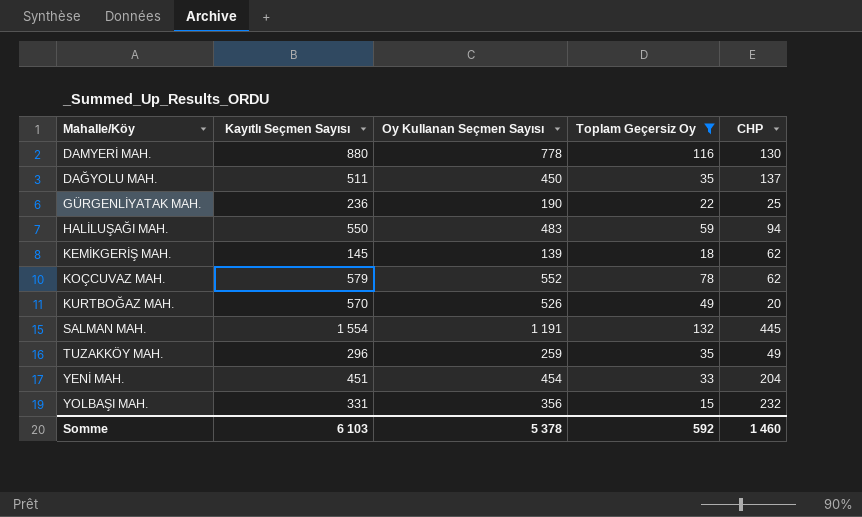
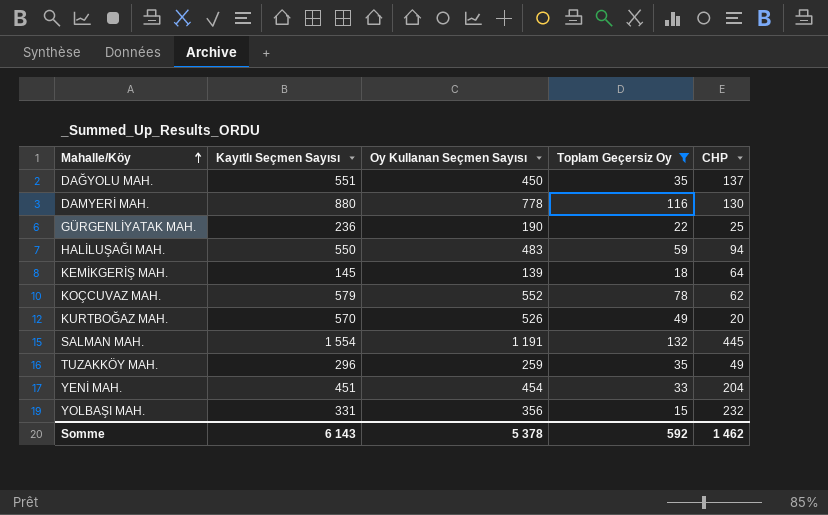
row order: none -> Mahalle/Köy ascending
DAĞYOLU MAH. | Kayıtlı Seçmen Sayısı: 511 -> 551
KEMİKGERİŞ MAH. | CHP: 62 -> 64
Somme | Kayıtlı Seçmen Sayısı: 6 103 -> 6 143
Somme | CHP: 1 460 -> 1 462

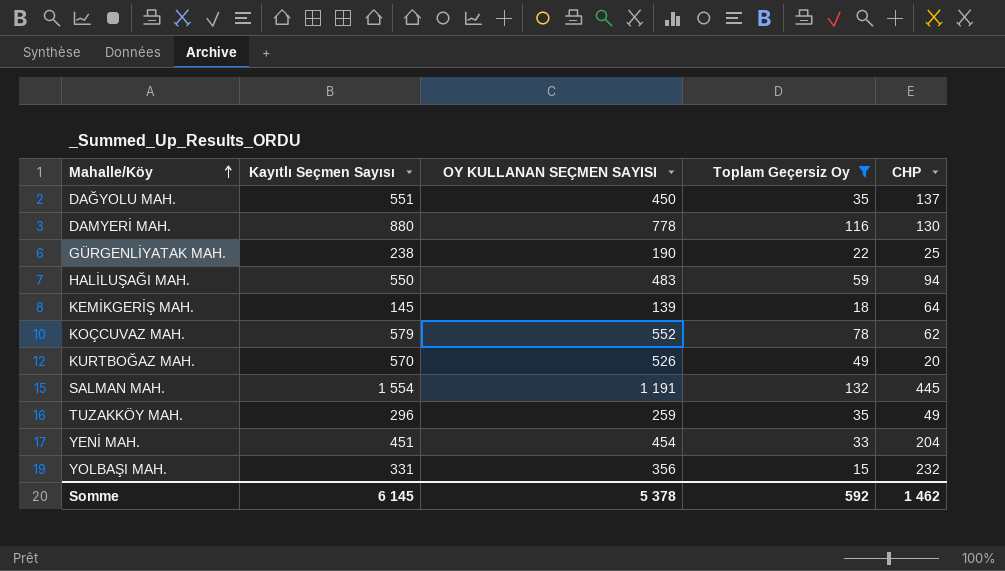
column name: Oy Kullanan Seçmen Sayısı -> OY KULLANAN SEÇMEN SAYISI
GÜRGENLİYATAK MAH. | Kayıtlı Seçmen Sayısı: 236 -> 238
Somme | Kayıtlı Seçmen Sayısı: 6 143 -> 6 145

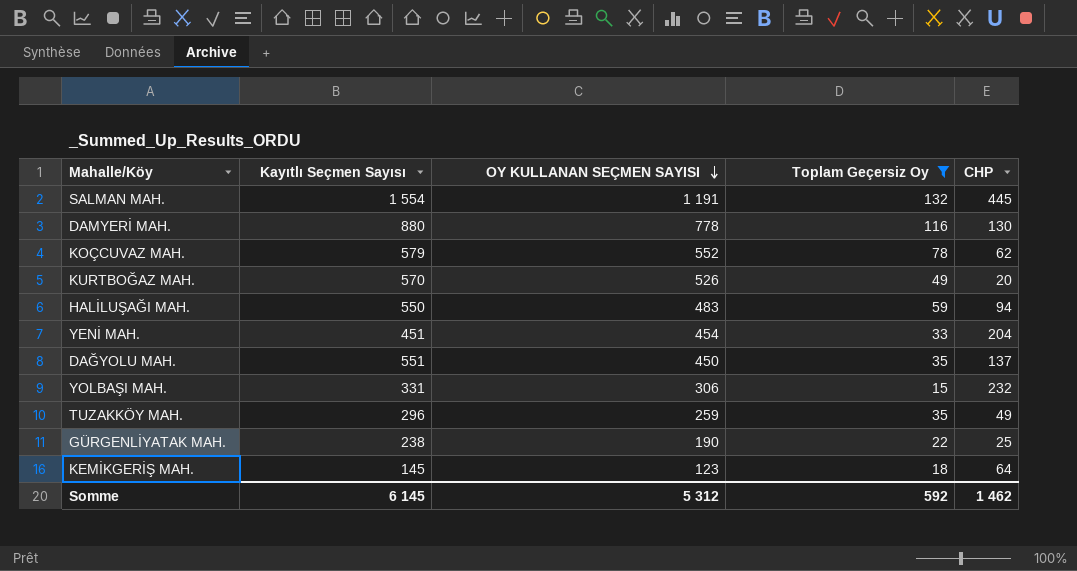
row order: Mahalle/Köy ascending -> OY KULLANAN SEÇMEN SAYISI descending
YOLBAŞI MAH. | OY KULLANAN SEÇMEN SAYISI: 356 -> 306
KEMİKGERİŞ MAH. | OY KULLANAN SEÇMEN SAYISI: 139 -> 123
Somme | OY KULLANAN SEÇMEN SAYISI: 5 378 -> 5 312

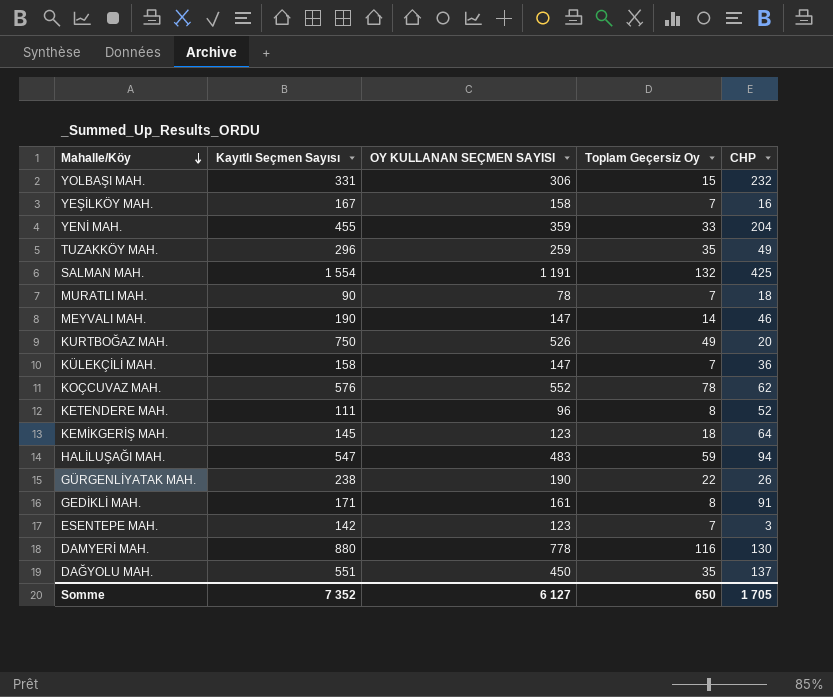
filter: Toplam Geçersiz Oy >= 15 -> none
row order: OY KULLANAN SEÇMEN SAYISI descending -> Mahalle/Köy descending
YENİ MAH. | Kayıtlı Seçmen Sayısı: 451 -> 455
YENİ MAH. | OY KULLANAN SEÇMEN SAYISI: 454 -> 359
SALMAN MAH. | CHP: 445 -> 425
KURTBOĞAZ MAH. | Kayıtlı Seçmen Sayısı: 570 -> 750
KOÇCUVAZ MAH. | Kayıtlı Seçmen Sayısı: 579 -> 576
HALİLUŞAĞI MAH. | Kayıtlı Seçmen Sayısı: 550 -> 547
GÜRGENLİYATAK MAH. | CHP: 25 -> 26
Somme | Kayıtlı Seçmen Sayısı: 6 145 -> 7 352
Somme | OY KULLANAN SEÇMEN SAYISI: 5 312 -> 6 127
Somme | Toplam Geçersiz Oy: 592 -> 650
Somme | CHP: 1 462 -> 1 705

